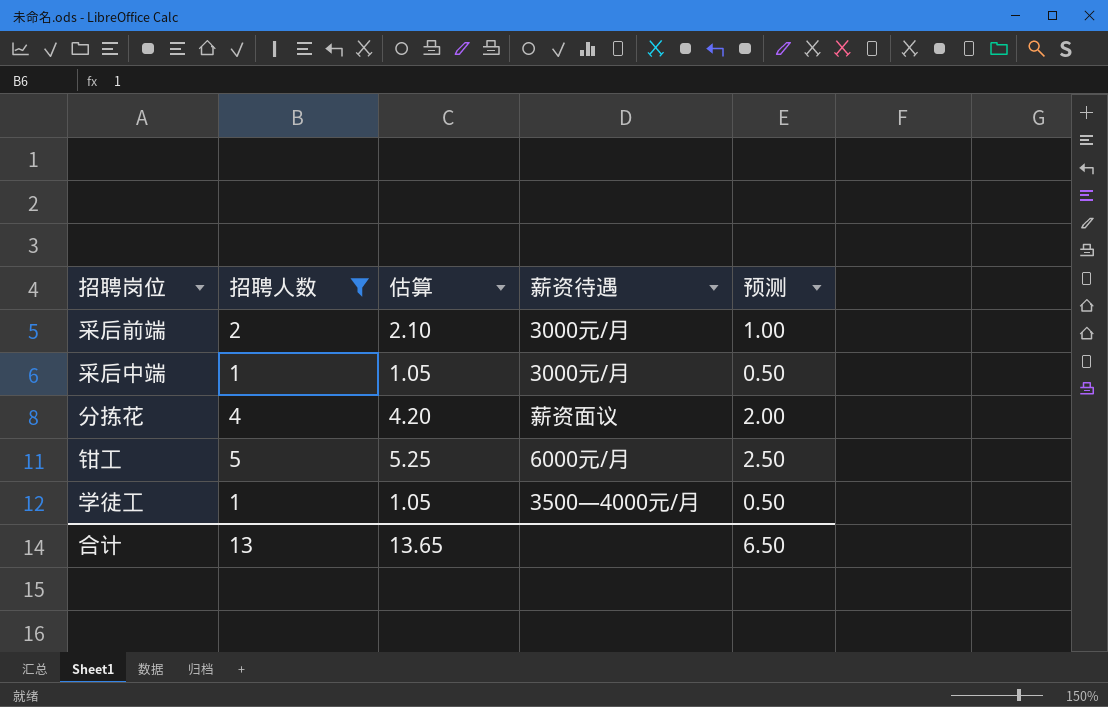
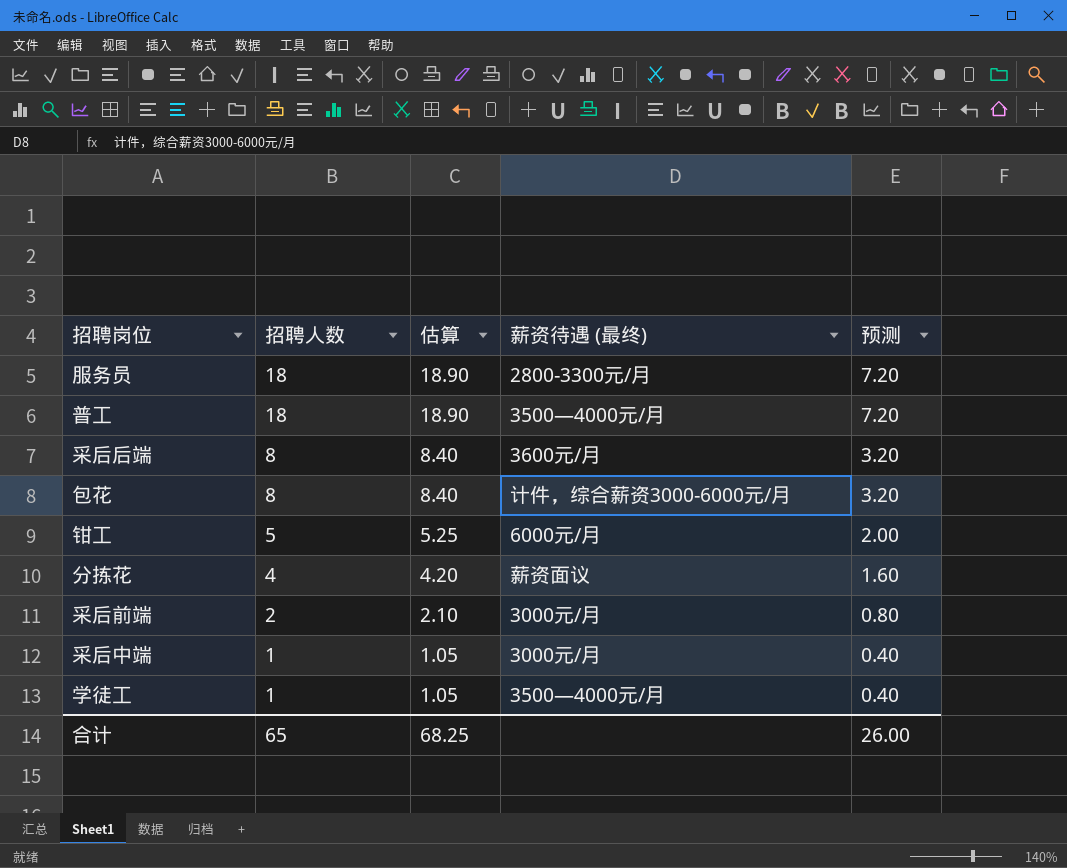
filter: 招聘人数 <= 5 -> none
row order: none -> 招聘人数 descending
column name: 薪资待遇 -> 薪资待遇 (最终)
column 预测 | formula: [招聘人数] * 0.5 -> [招聘人数] * 0.4
合计 | 招聘人数: 13 -> 65
合计 | 估算: 13.65 -> 68.25
合计 | 预测: 6.50 -> 26.00

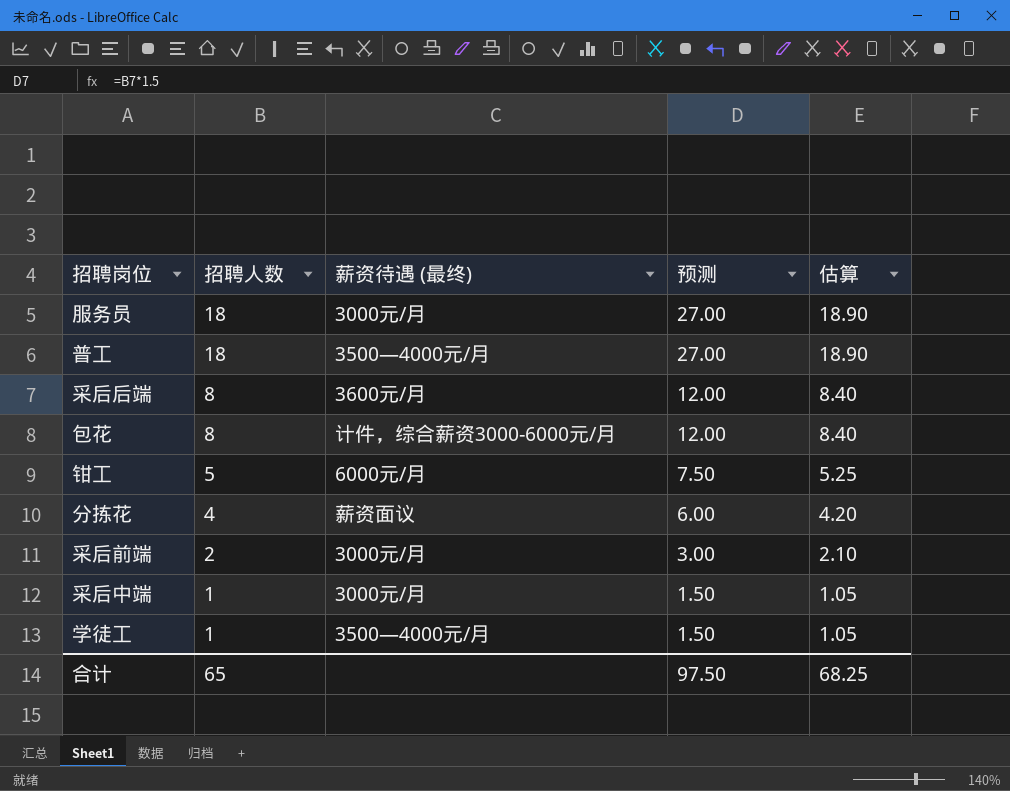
column 预测 | formula: [招聘人数] * 0.4 -> [招聘人数] * 1.5
column 估算 | position: 3 -> 5
服务员 | 薪资待遇 (最终): 2800-3300元/月 -> 3000元/月
合计 | 预测: 26.00 -> 97.50

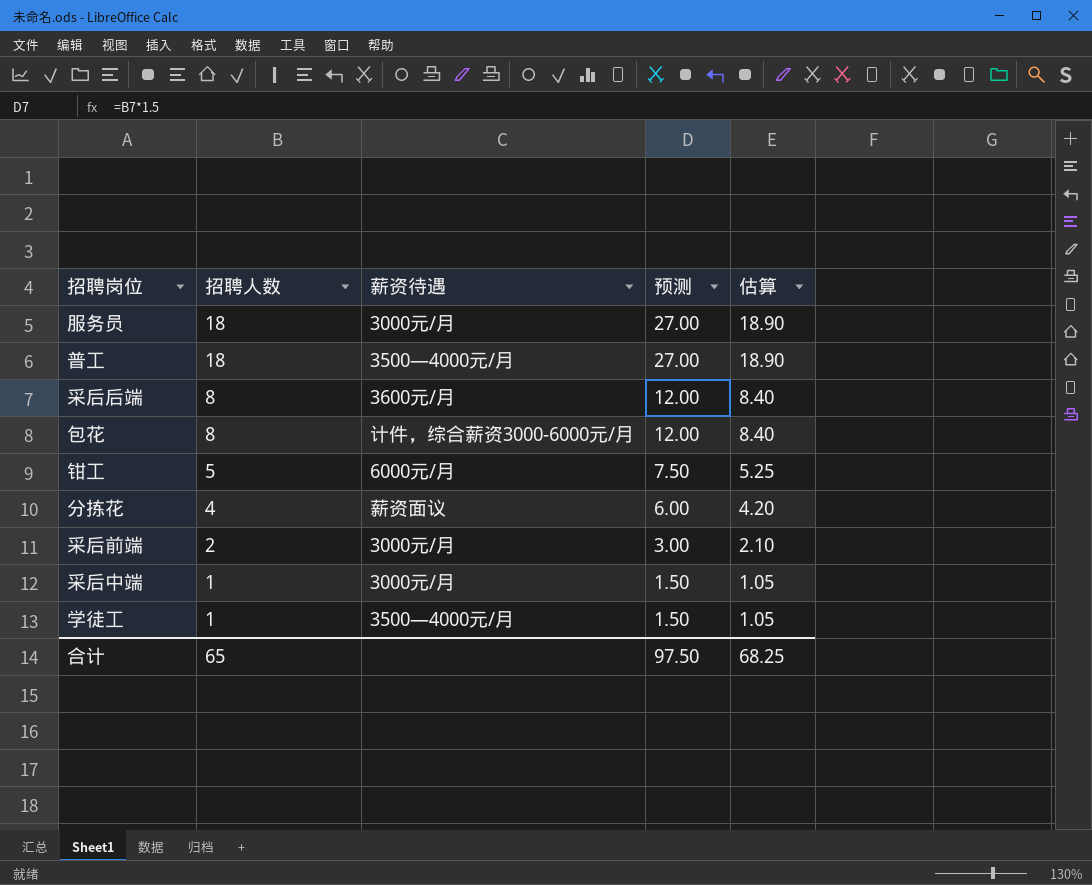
column name: 薪资待遇 (最终) -> 薪资待遇

